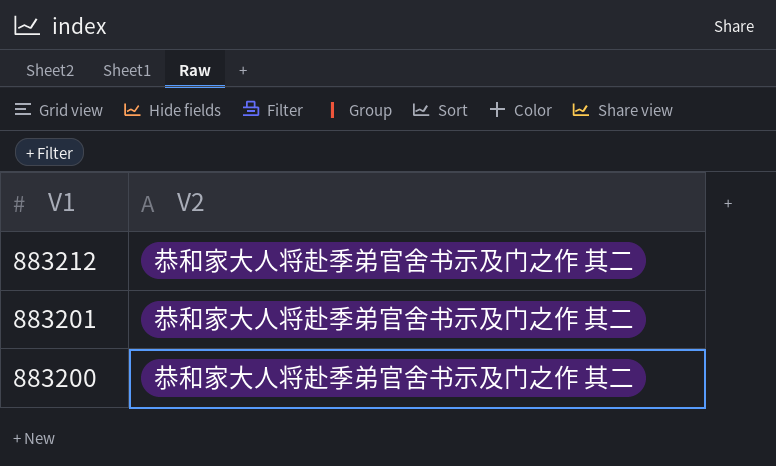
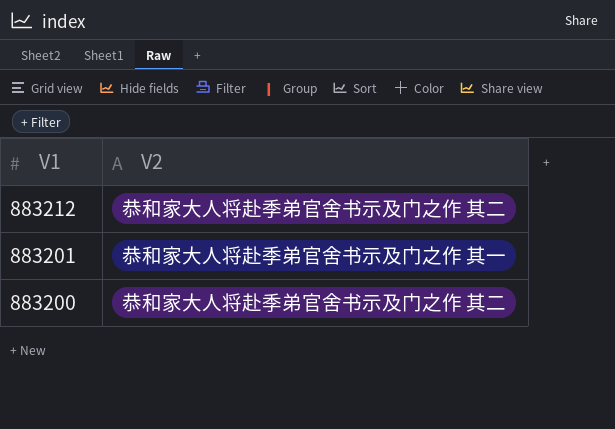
883201 | V2: 恭和家大人将赴季弟官舍书示及门之作 其二 -> 恭和家大人将赴季弟官舍书示及门之作 其一

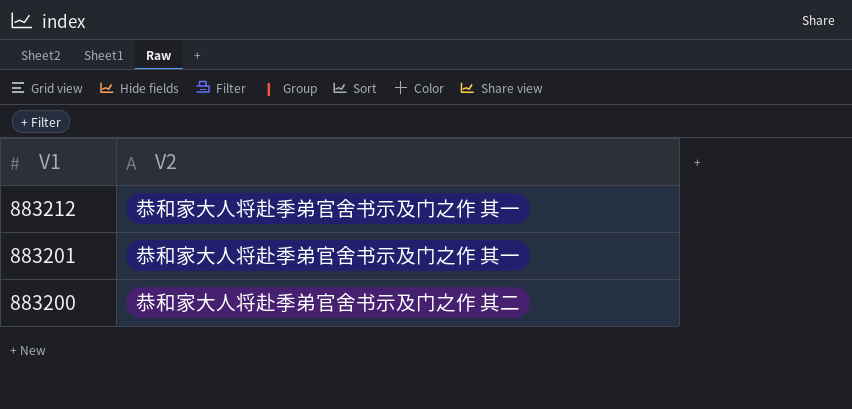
883212 | V2: 恭和家大人将赴季弟官舍书示及门之作 其二 -> 恭和家大人将赴季弟官舍书示及门之作 其一

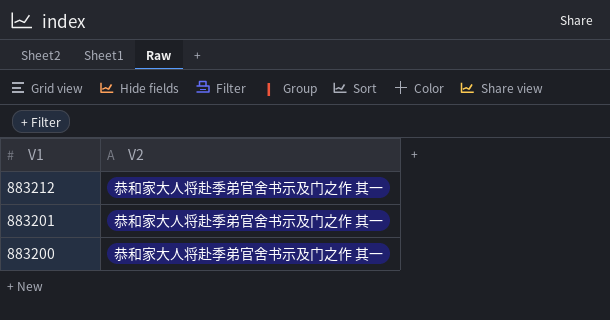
883200 | V2: 恭和家大人将赴季弟官舍书示及门之作 其二 -> 恭和家大人将赴季弟官舍书示及门之作 其一

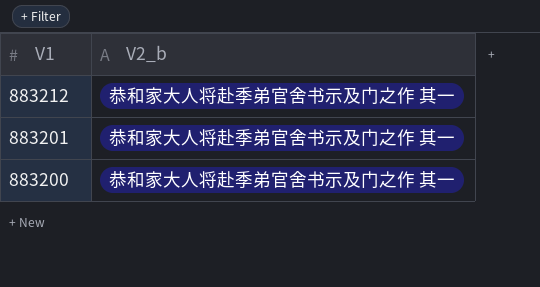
column name: V2 -> V2_b

